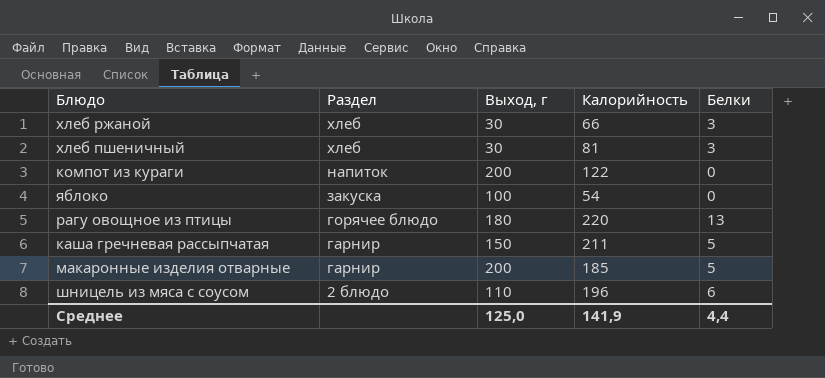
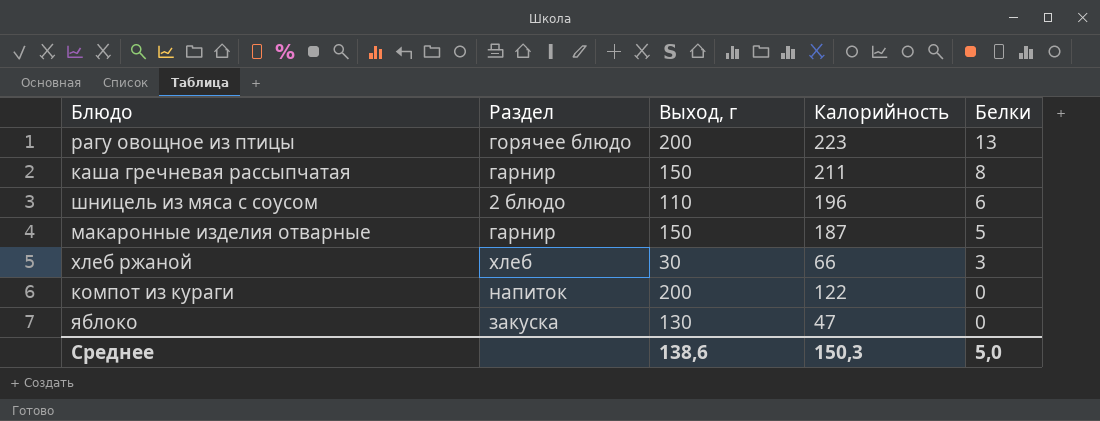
row order: Раздел descending -> Белки descending
row хлеб пшеничный: хлеб | 30 | 81 | 3 -> none
рагу овощное из птицы | Выход, г: 180 -> 200
рагу овощное из птицы | Калорийность: 220 -> 223
каша гречневая рассыпчатая | Белки: 5 -> 8
макаронные изделия отварные | Выход, г: 200 -> 150
макаронные изделия отварные | Калорийность: 185 -> 187
яблоко | Выход, г: 100 -> 130
яблоко | Калорийность: 54 -> 47
Среднее | Выход, г: 125,0 -> 138,6
Среднее | Калорийность: 141,9 -> 150,3
Среднее | Белки: 4,4 -> 5,0

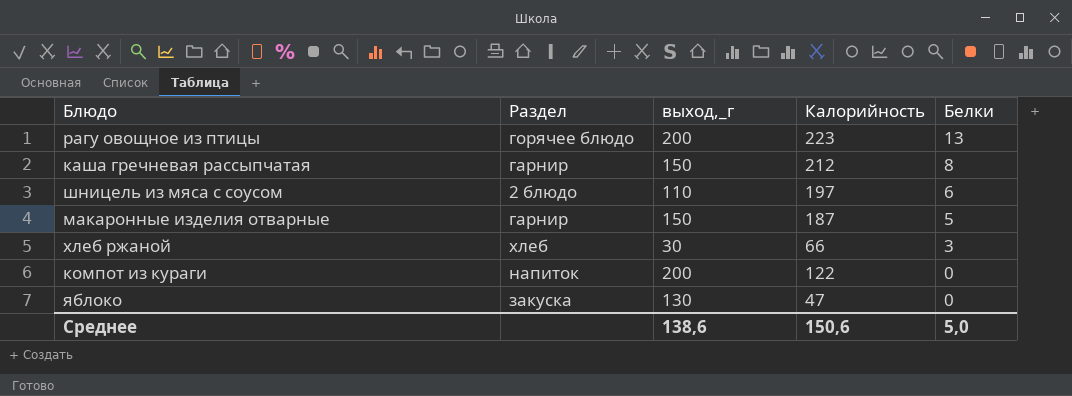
column name: Выход, г -> выход,_г
каша гречневая рассыпчатая | Калорийность: 211 -> 212
шницель из мяса с соусом | Калорийность: 196 -> 197
Среднее | Калорийность: 150,3 -> 150,6

